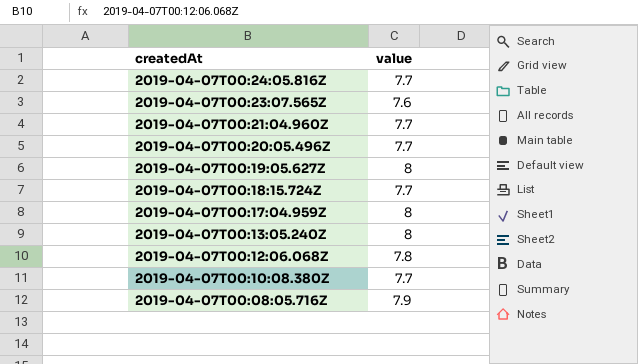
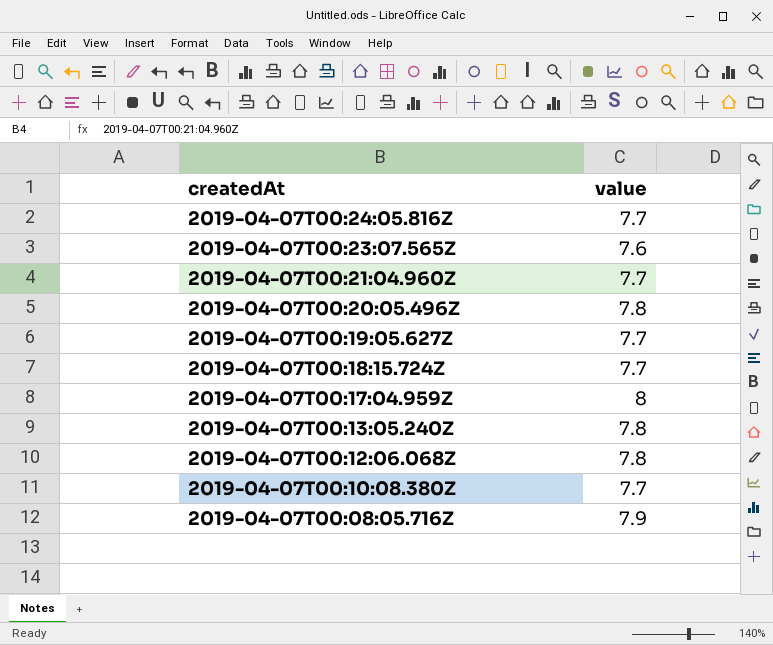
2019-04-07T00:20:05.496Z | value: 7.7 -> 7.8
2019-04-07T00:19:05.627Z | value: 8 -> 7.7
2019-04-07T00:13:05.240Z | value: 8 -> 7.8

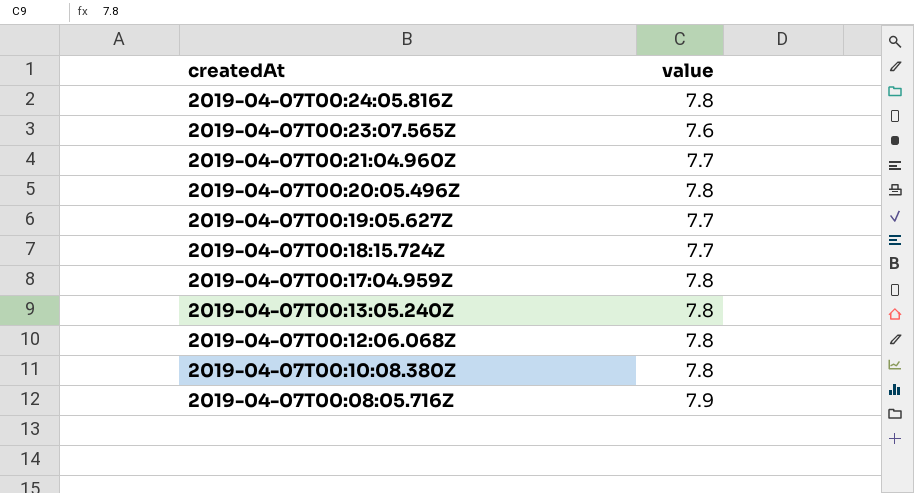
2019-04-07T00:24:05.816Z | value: 7.7 -> 7.8
2019-04-07T00:17:04.959Z | value: 8 -> 7.8
2019-04-07T00:10:08.380Z | value: 7.7 -> 7.8

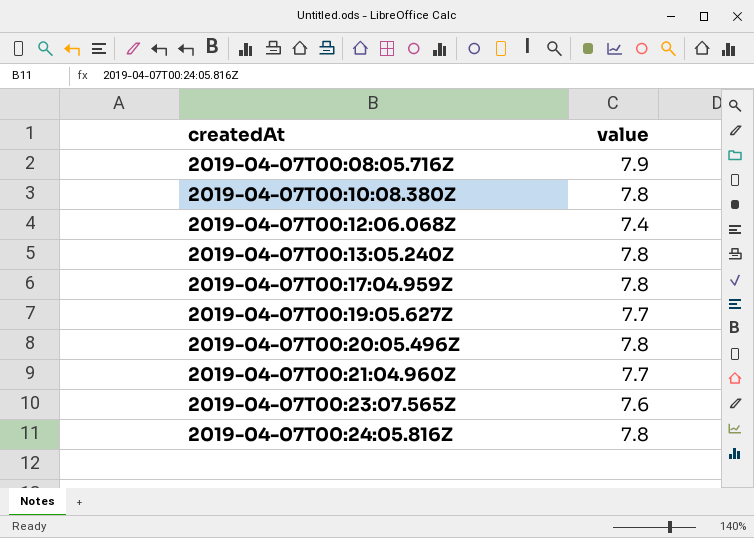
row order: createdAt descending -> createdAt ascending
row 2019-04-07T00:18:15.724Z: 7.7 -> none
2019-04-07T00:12:06.068Z | value: 7.8 -> 7.4

